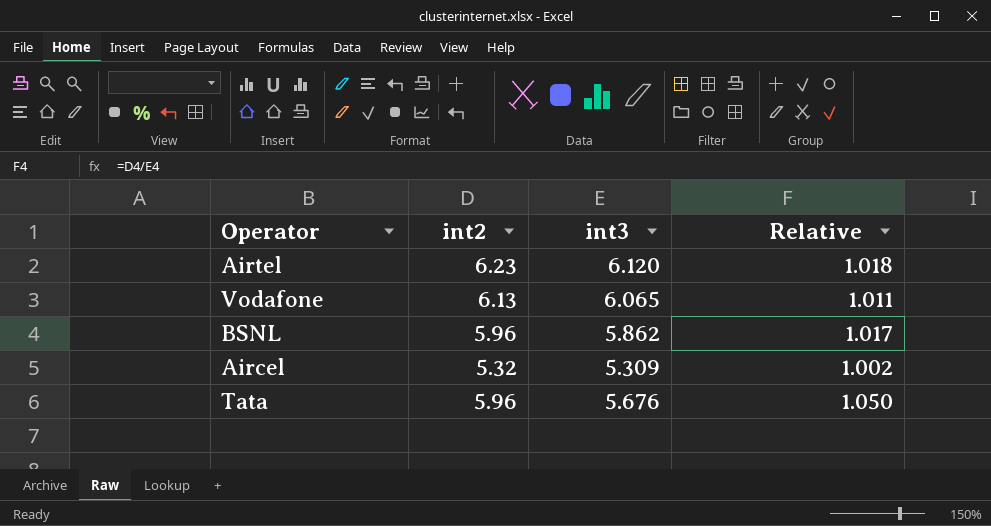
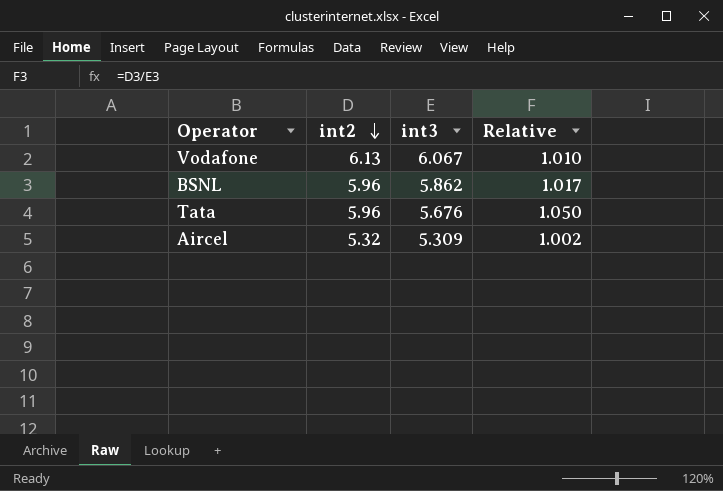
row order: none -> int2 descending
row Airtel: 6.23 | 6.120 | 1.018 -> none
Vodafone | int3: 6.065 -> 6.067
Vodafone | Relative: 1.011 -> 1.010

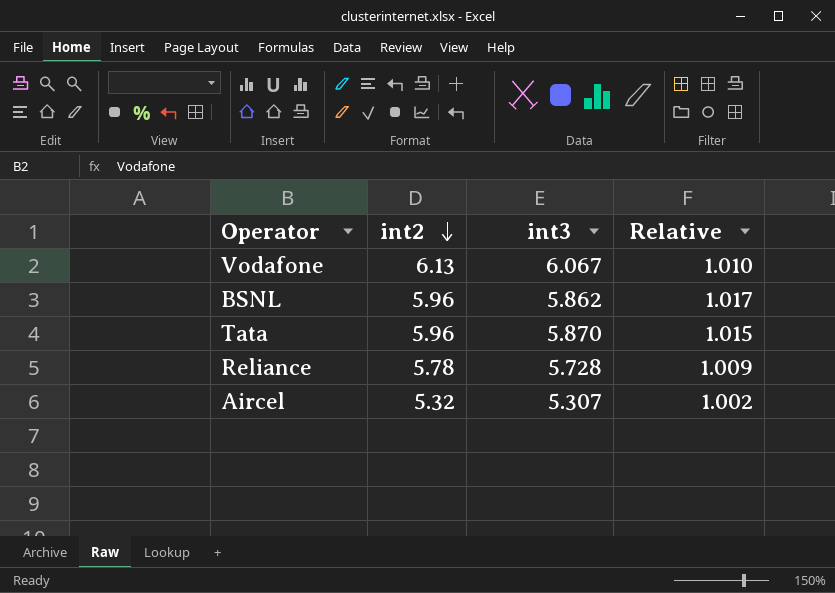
Tata | int3: 5.676 -> 5.870
Tata | Relative: 1.050 -> 1.015
row Reliance: none -> 5.78 | 5.728 | 1.009
Aircel | int3: 5.309 -> 5.307

